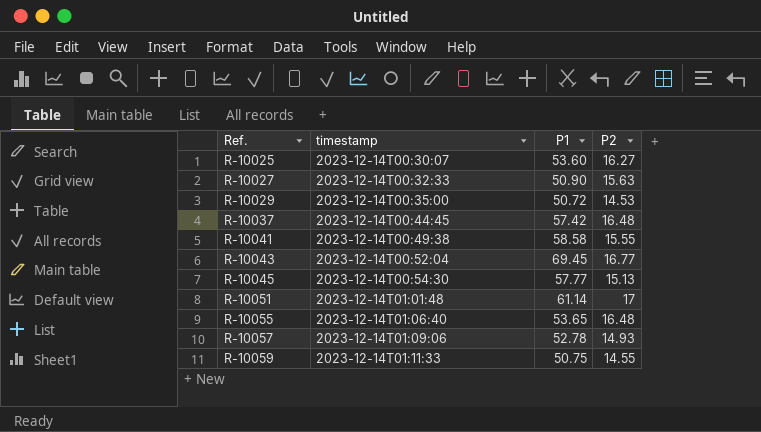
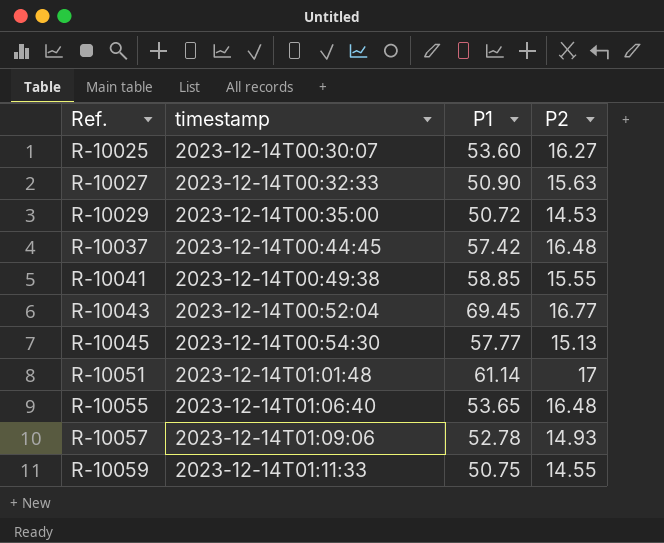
R-10041 | P1: 58.58 -> 58.85

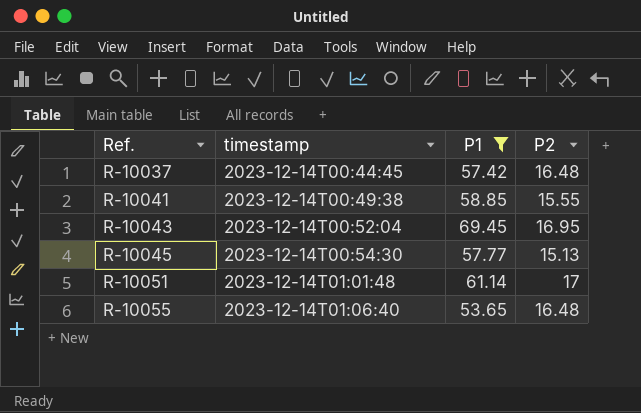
filter: none -> P1 >= 53.65
R-10043 | P2: 16.77 -> 16.95

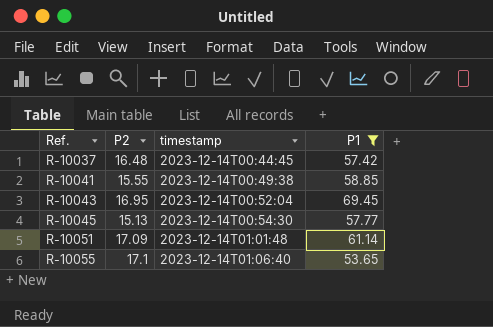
column P2 | position: 4 -> 2
R-10051 | P2: 17 -> 17.09
R-10055 | P2: 16.48 -> 17.1

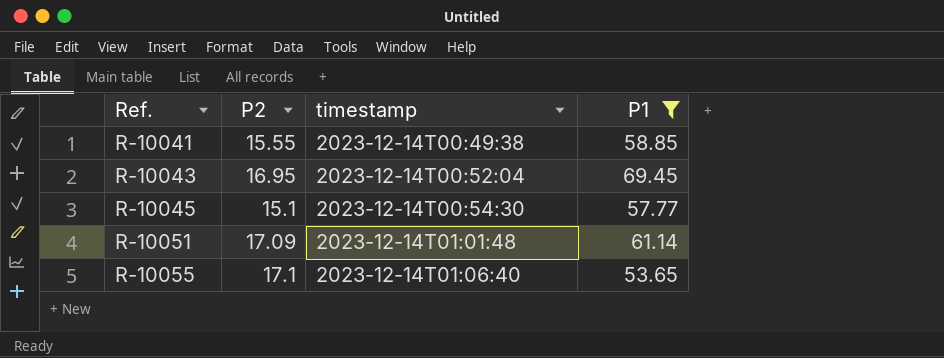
row R-10037: 16.48 | 2023-12-14T00:44:45 | 57.42 -> none
R-10045 | P2: 15.13 -> 15.1

